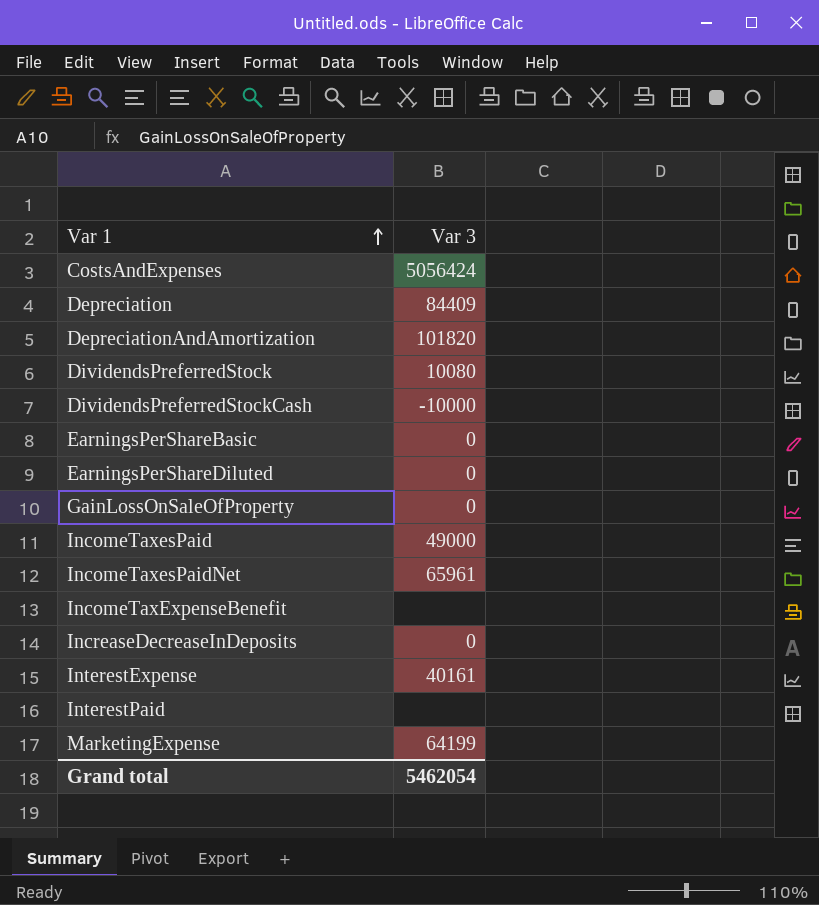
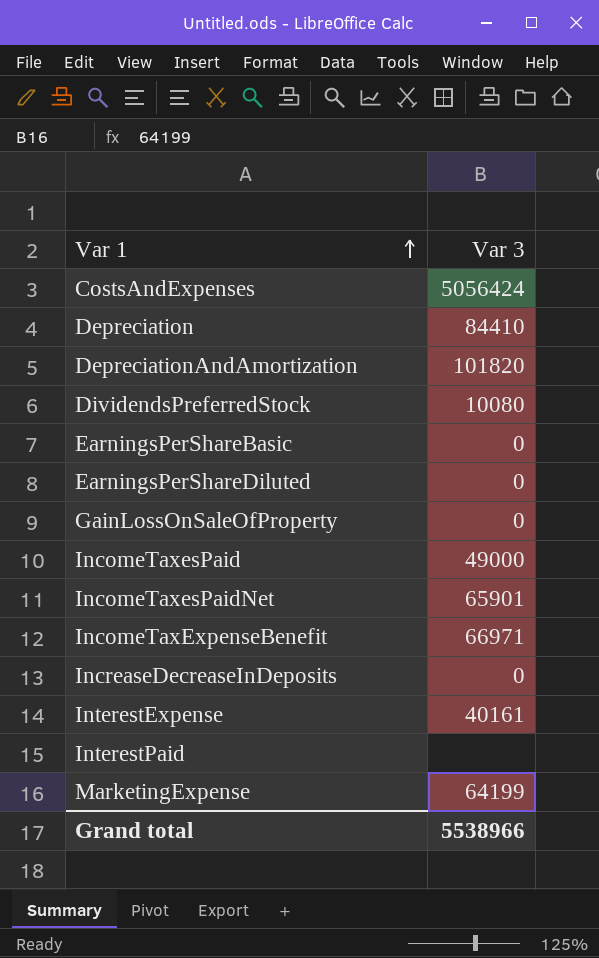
row DividendsPreferredStockCash: -10000 -> none
Depreciation | Var 3: 84409 -> 84410
IncomeTaxesPaidNet | Var 3: 65961 -> 65901
IncomeTaxExpenseBenefit | Var 3: none -> 66971
Grand total | Var 3: 5462054 -> 5538966

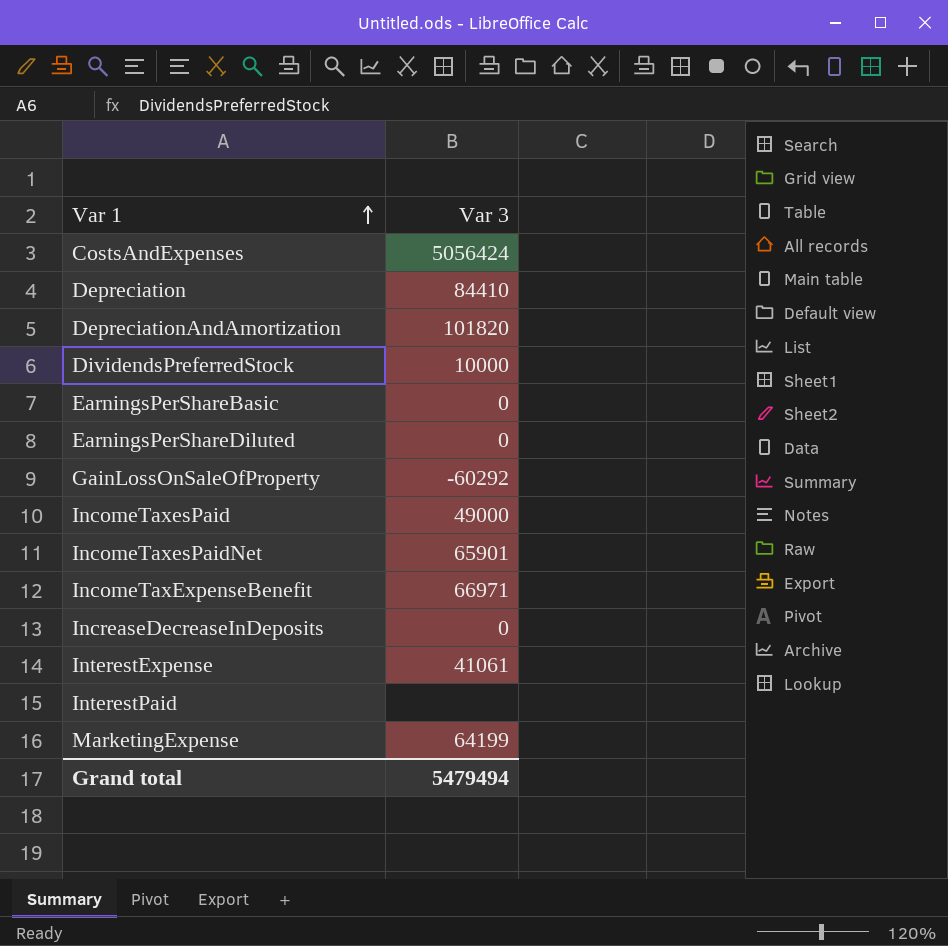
DividendsPreferredStock | Var 3: 10080 -> 10000
GainLossOnSaleOfProperty | Var 3: 0 -> -60292
InterestExpense | Var 3: 40161 -> 41061
Grand total | Var 3: 5538966 -> 5479494

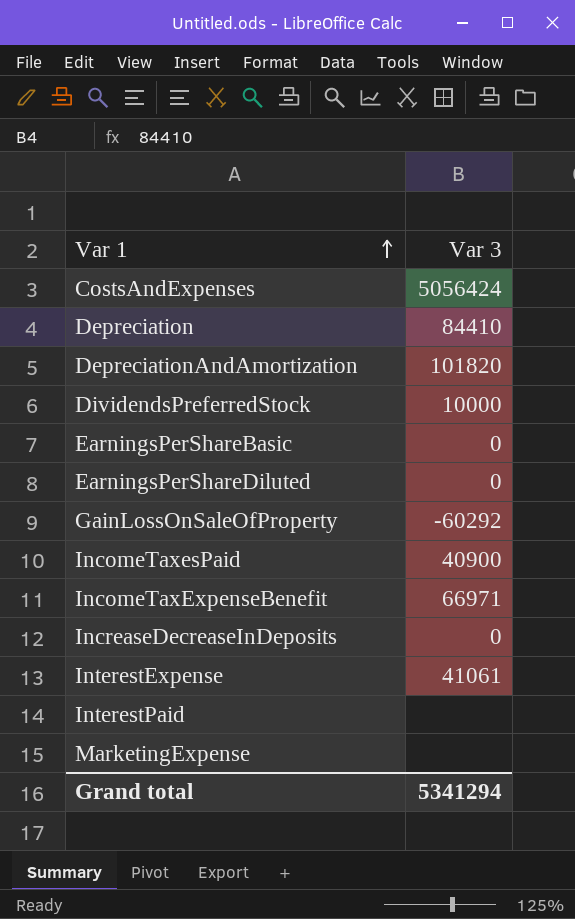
row IncomeTaxesPaidNet: 65901 -> none
IncomeTaxesPaid | Var 3: 49000 -> 40900
MarketingExpense | Var 3: 64199 -> none
Grand total | Var 3: 5479494 -> 5341294

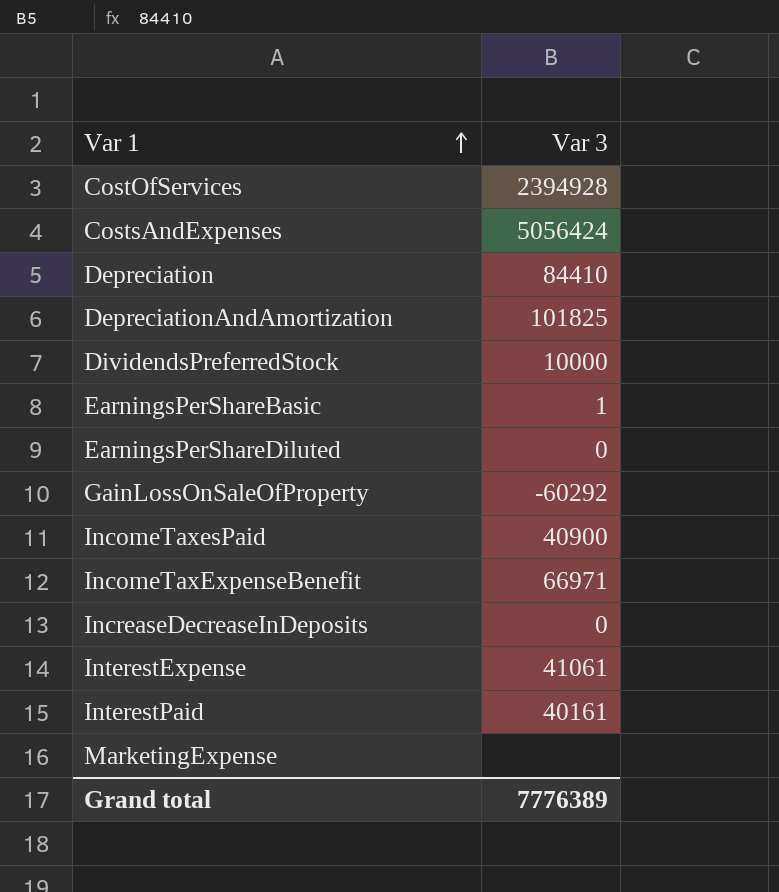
row CostOfServices: none -> 2394928
DepreciationAndAmortization | Var 3: 101820 -> 101825
EarningsPerShareBasic | Var 3: 0 -> 1
InterestPaid | Var 3: none -> 40161
Grand total | Var 3: 5341294 -> 7776389

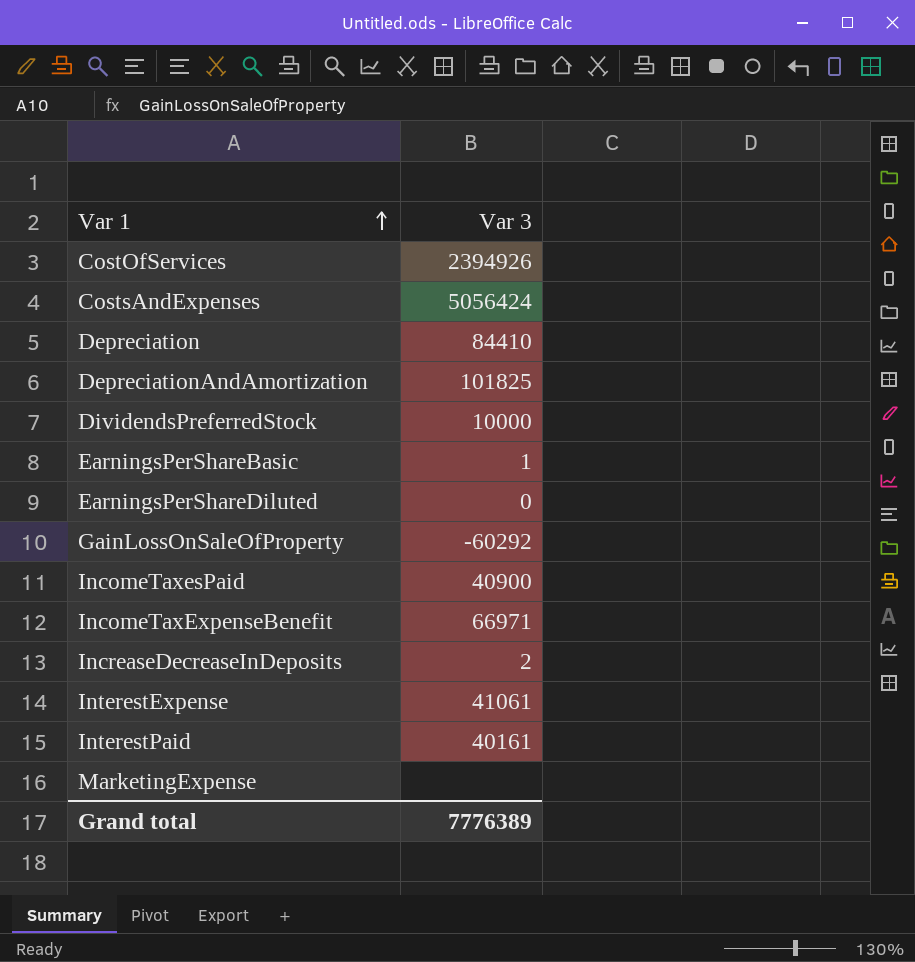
CostOfServices | Var 3: 2394928 -> 2394926
IncreaseDecreaseInDeposits | Var 3: 0 -> 2

